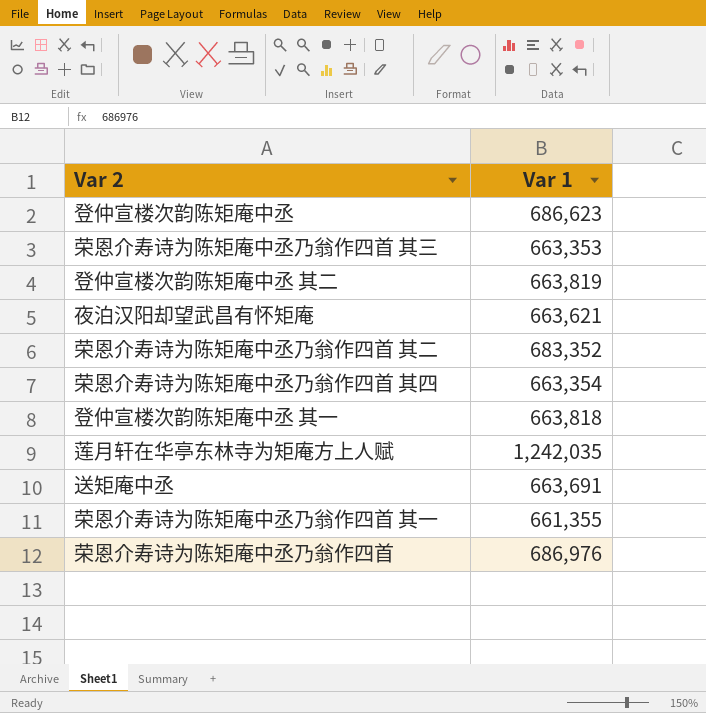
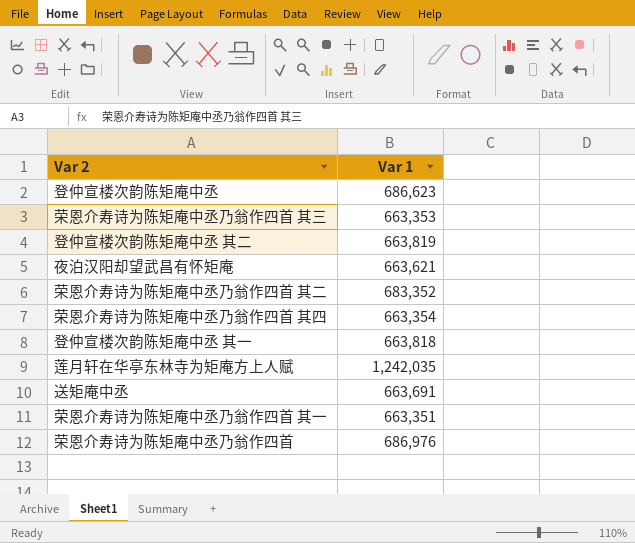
荣恩介寿诗为陈矩庵中丞乃翁作四首 其一 | Var 1: 661,355 -> 663,351

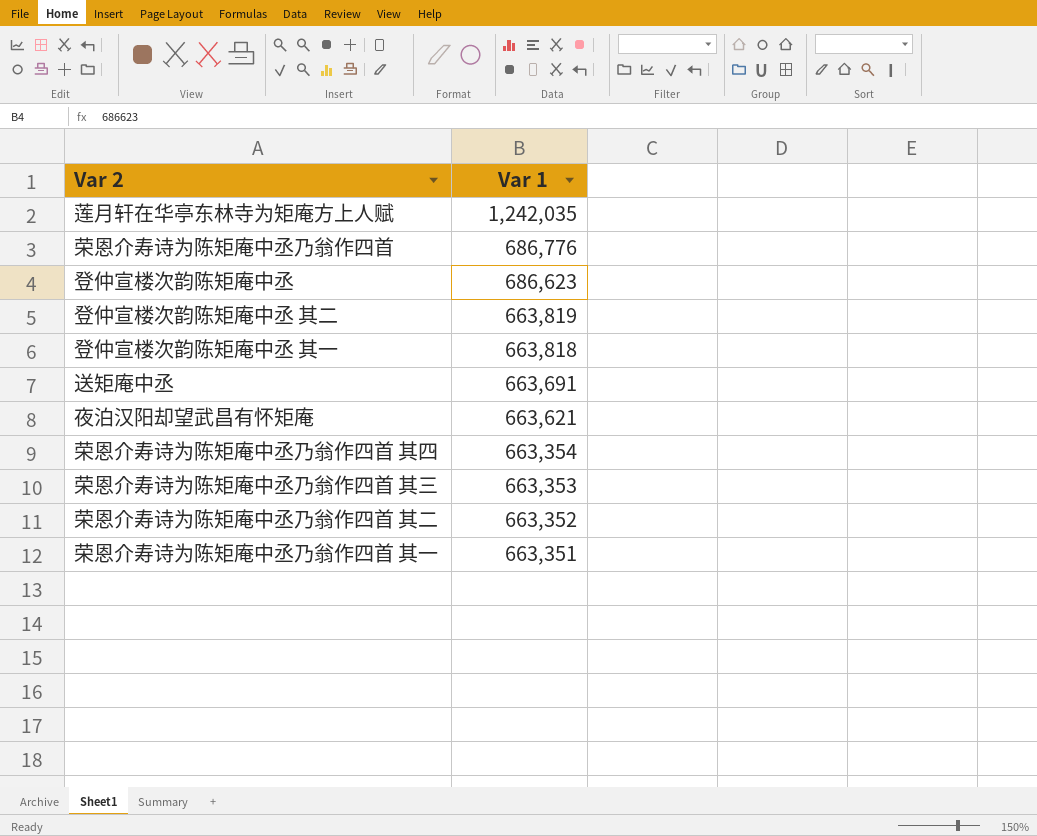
row order: none -> Var 1 descending
荣恩介寿诗为陈矩庵中丞乃翁作四首 | Var 1: 686,976 -> 686,776
荣恩介寿诗为陈矩庵中丞乃翁作四首 其二 | Var 1: 683,352 -> 663,352

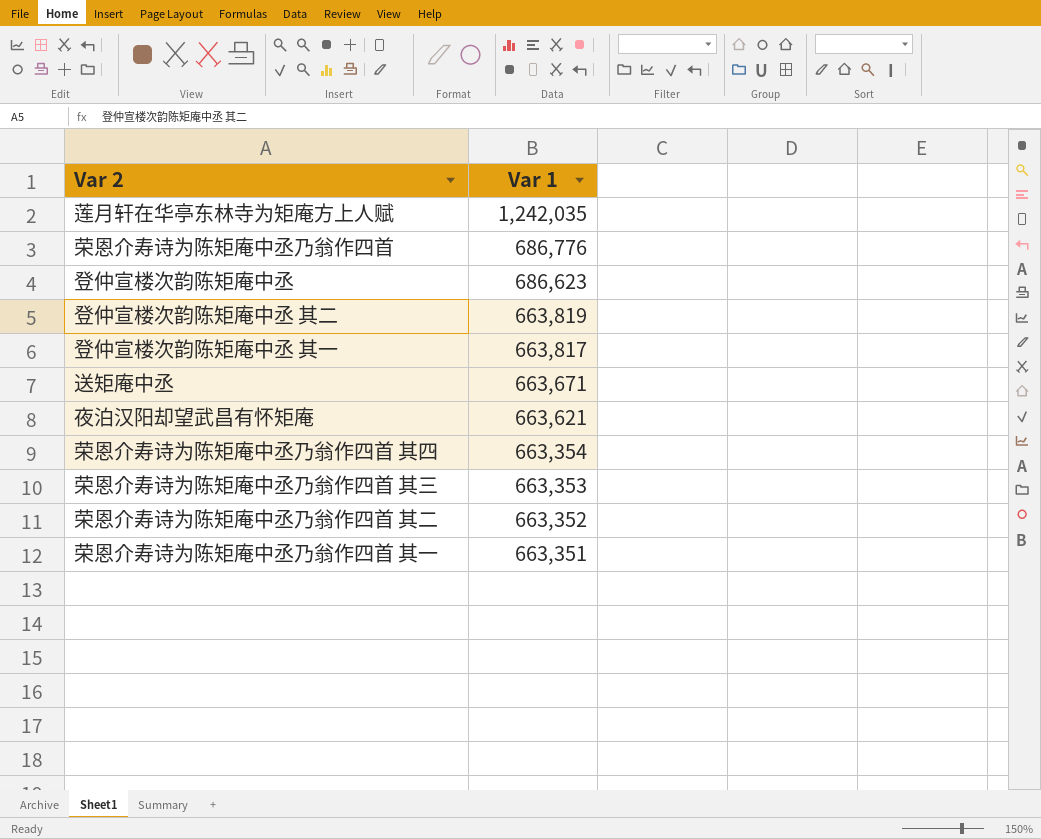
登仲宣楼次韵陈矩庵中丞 其一 | Var 1: 663,818 -> 663,817
送矩庵中丞 | Var 1: 663,691 -> 663,671

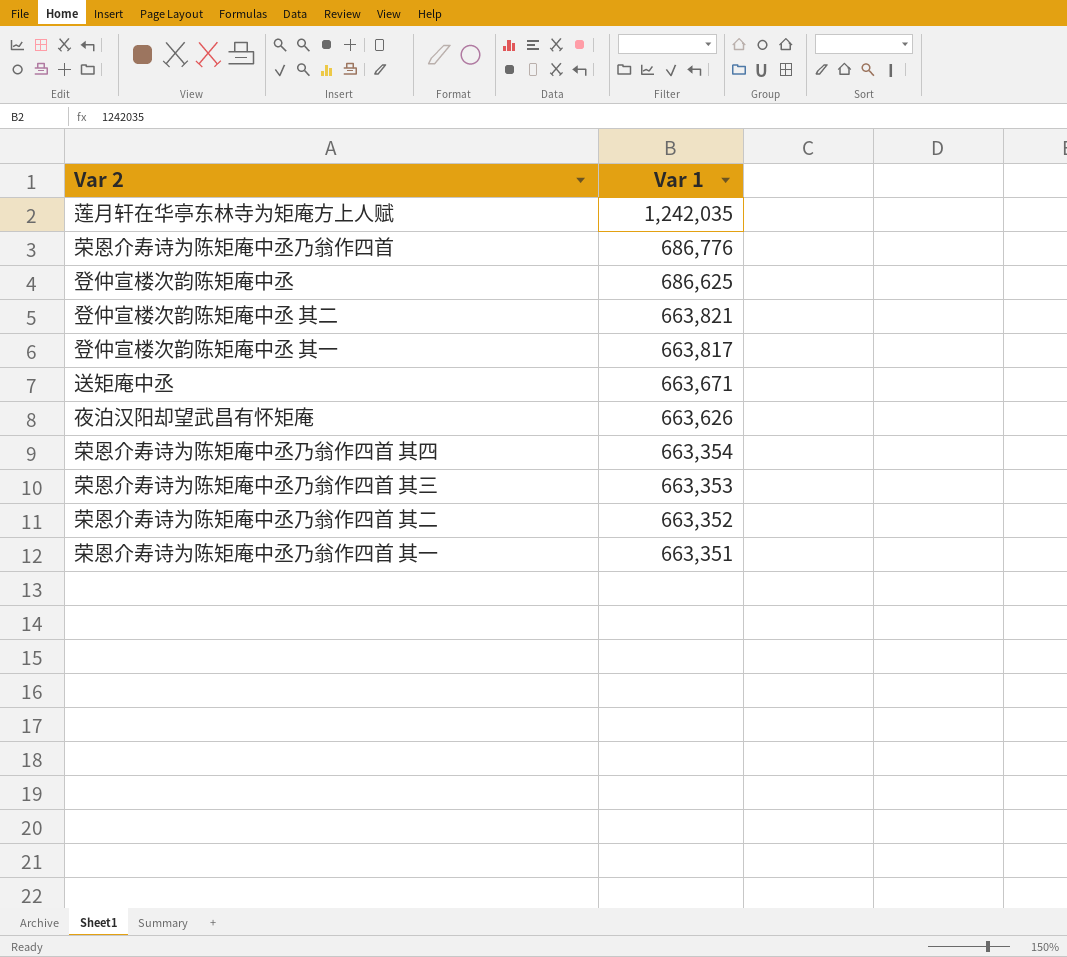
登仲宣楼次韵陈矩庵中丞 | Var 1: 686,623 -> 686,625
登仲宣楼次韵陈矩庵中丞 其二 | Var 1: 663,819 -> 663,821
夜泊汉阳却望武昌有怀矩庵 | Var 1: 663,621 -> 663,626

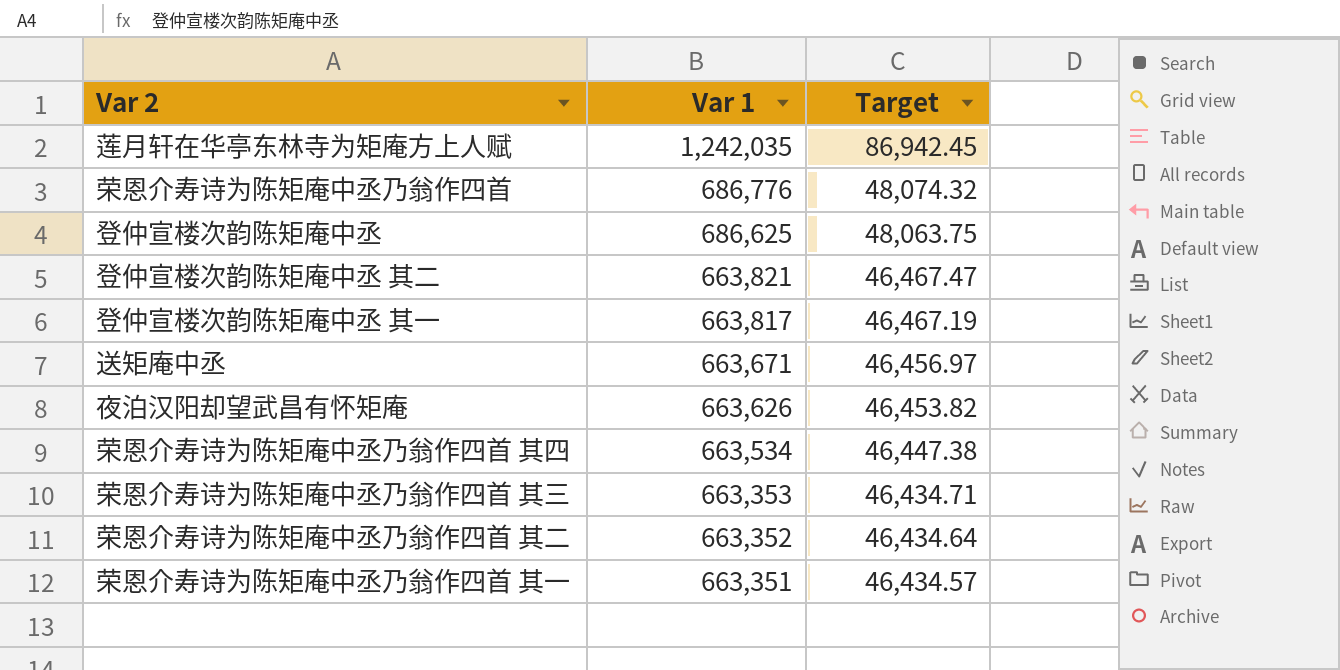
column Target | formula: none -> [Var 1] * 0.07
荣恩介寿诗为陈矩庵中丞乃翁作四首 其四 | Var 1: 663,354 -> 663,534

